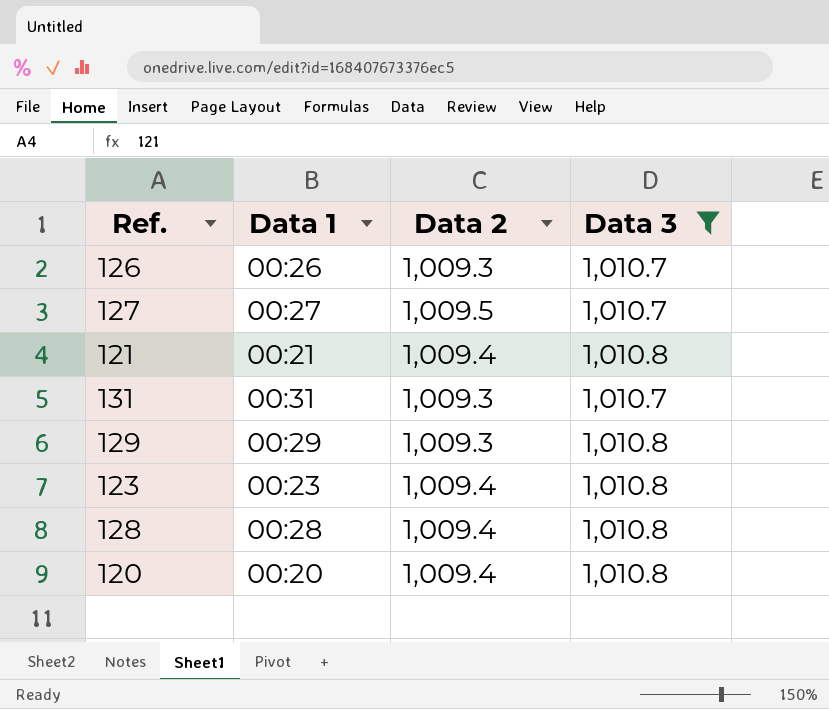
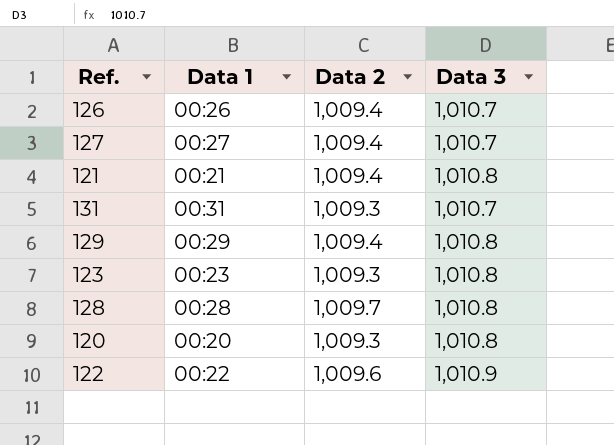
filter: Data 3 != 1,010.9 -> none
126 | Data 2: 1,009.3 -> 1,009.4
127 | Data 2: 1,009.5 -> 1,009.4
129 | Data 2: 1,009.3 -> 1,009.4
123 | Data 2: 1,009.4 -> 1,009.3
128 | Data 2: 1,009.4 -> 1,009.7
120 | Data 2: 1,009.4 -> 1,009.3

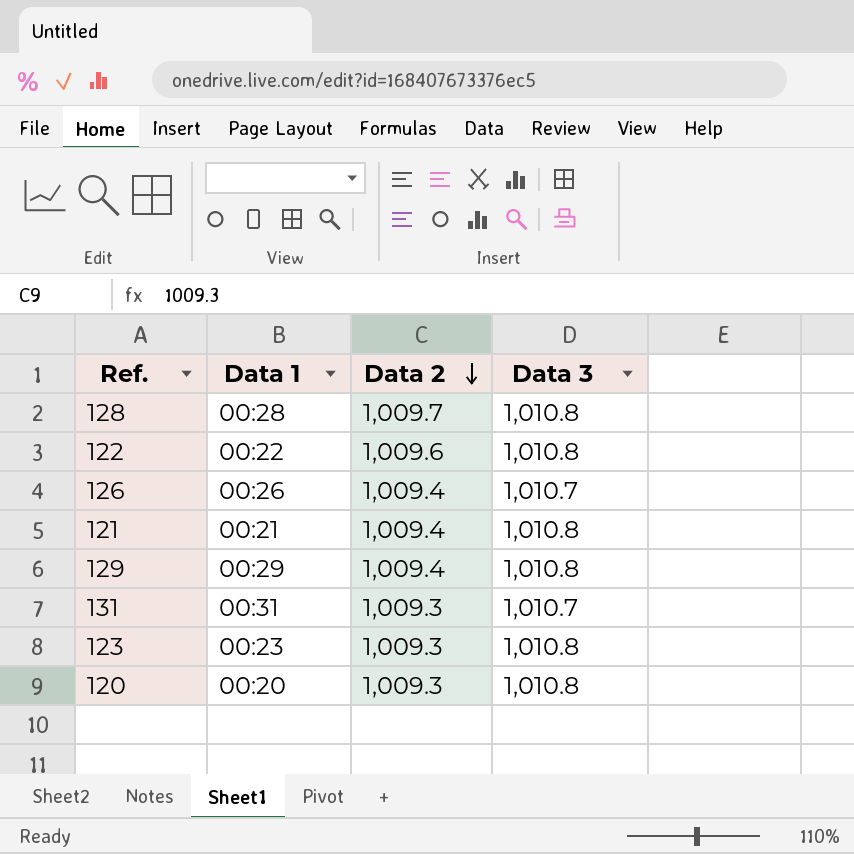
row order: none -> Data 2 descending
row 127: 00:27 | 1,009.4 | 1,010.7 -> none
122 | Data 3: 1,010.9 -> 1,010.8

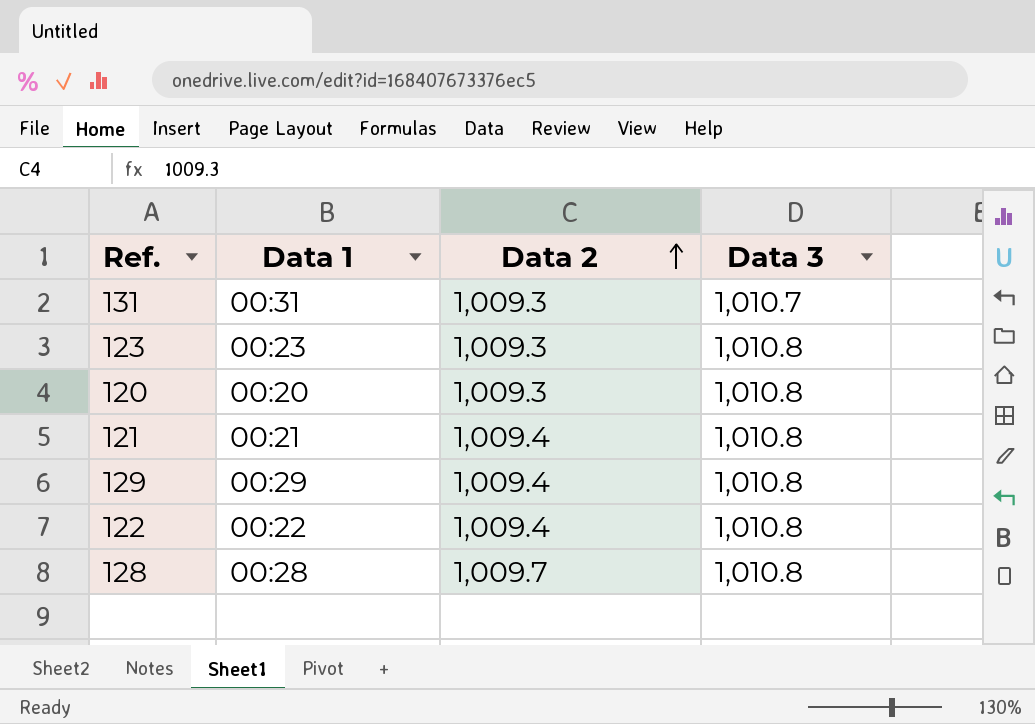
row order: Data 2 descending -> Data 2 ascending
row 126: 00:26 | 1,009.4 | 1,010.7 -> none
122 | Data 2: 1,009.6 -> 1,009.4

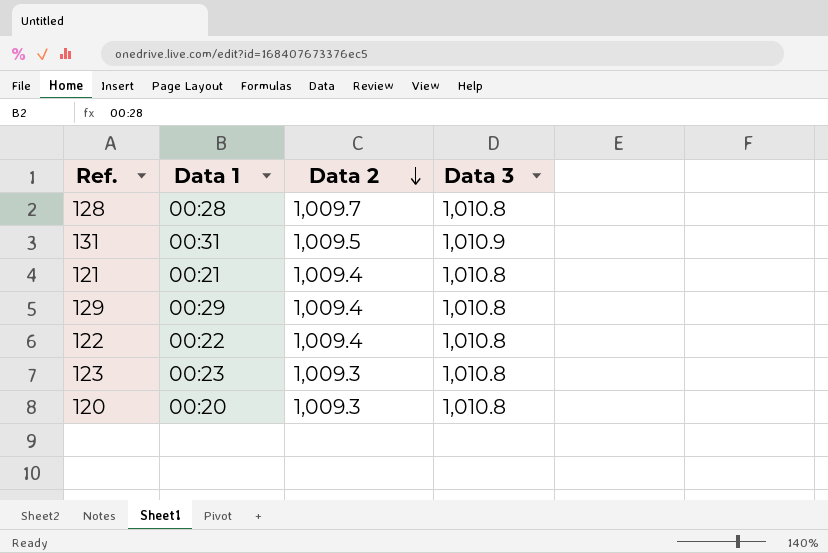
row order: Data 2 ascending -> Data 2 descending
131 | Data 2: 1,009.3 -> 1,009.5
131 | Data 3: 1,010.7 -> 1,010.9

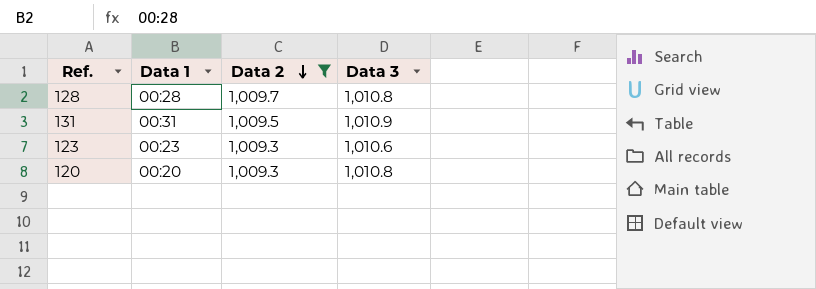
filter: none -> Data 2 != 1,009.4
123 | Data 3: 1,010.8 -> 1,010.6

